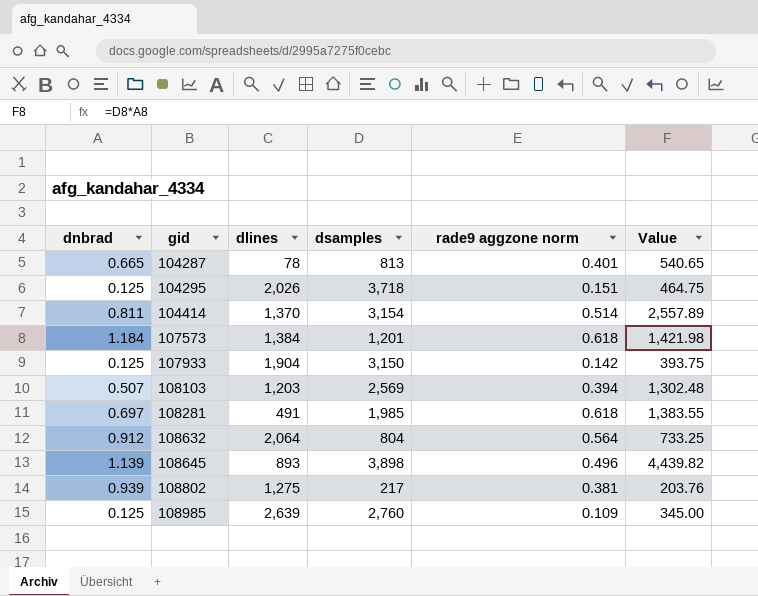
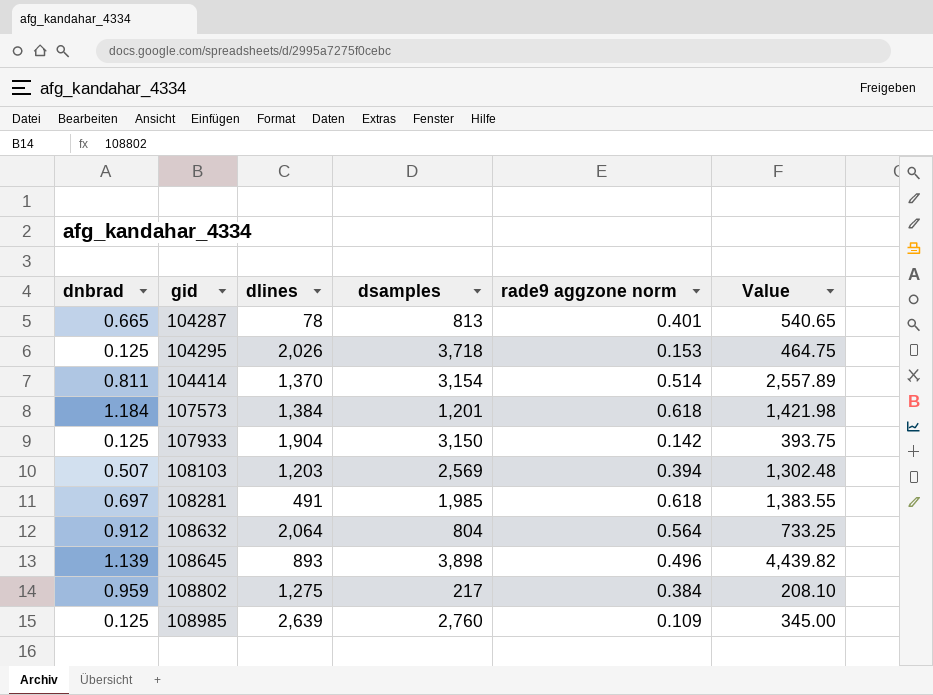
104295 | rade9 aggzone norm: 0.151 -> 0.153
108802 | dnbrad: 0.939 -> 0.959
108802 | rade9 aggzone norm: 0.381 -> 0.384
108802 | Value: 203.76 -> 208.10

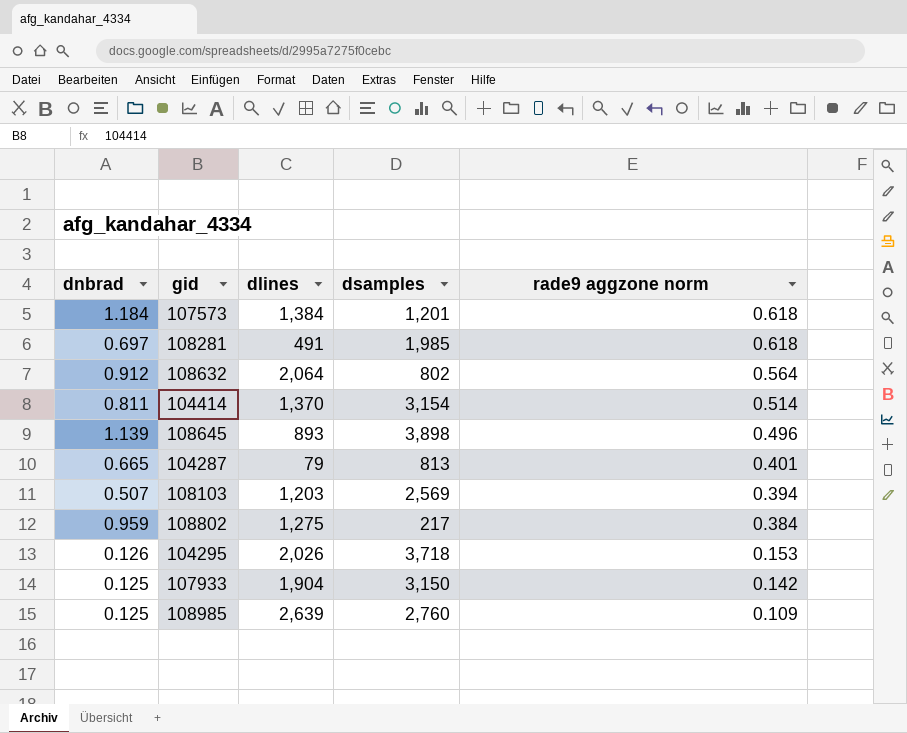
row order: gid ascending -> rade9 aggzone norm descending
column Value | formula: [dnbrad] * [dsamples] -> none
108632 | dsamples: 804 -> 802
104287 | dlines: 78 -> 79
104295 | dnbrad: 0.125 -> 0.126

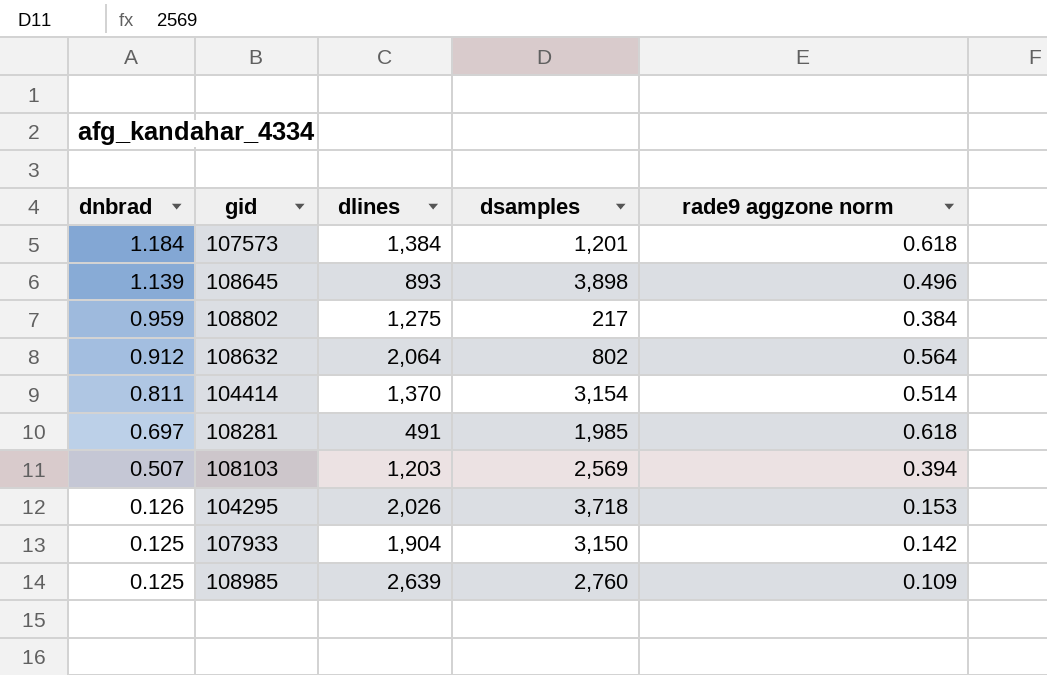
row order: rade9 aggzone norm descending -> dnbrad descending
row 104287: 0.665 | 79 | 813 | 0.401 -> none

